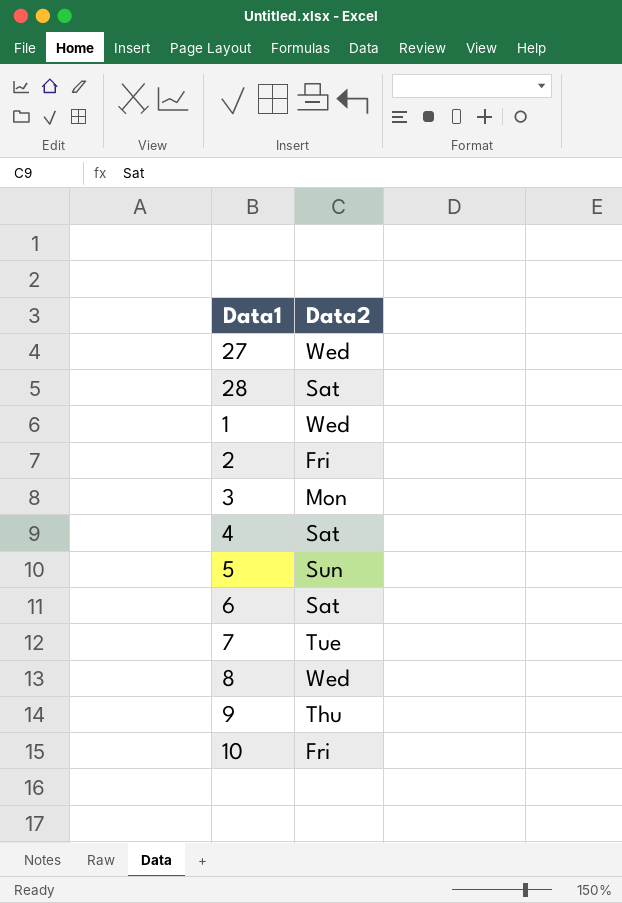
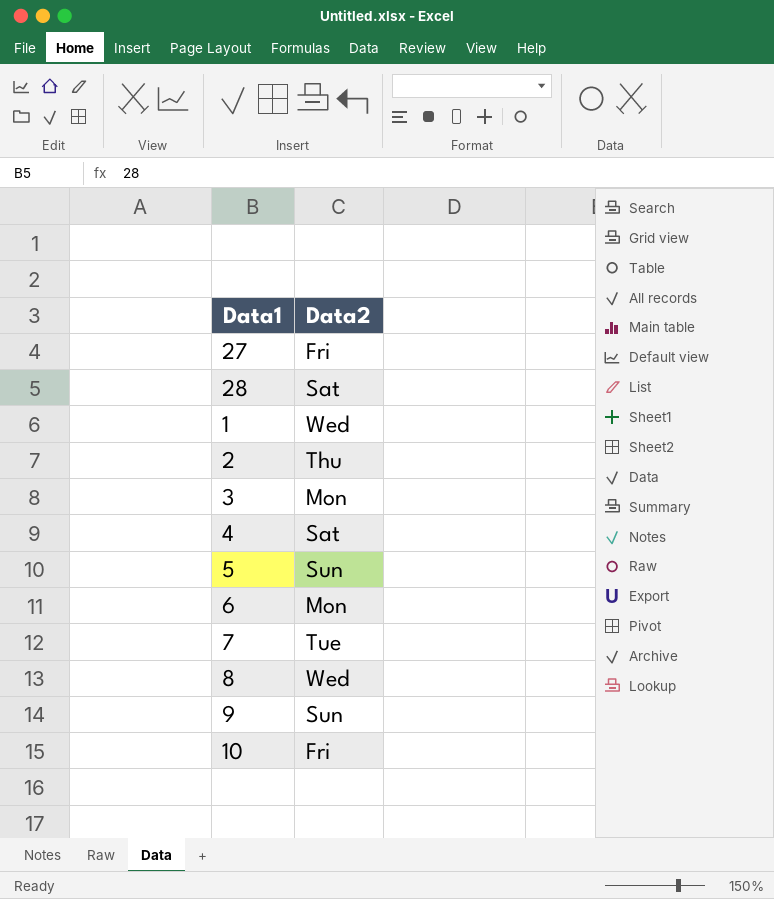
27 | Data2: Wed -> Fri
2 | Data2: Fri -> Thu
6 | Data2: Sat -> Mon
9 | Data2: Thu -> Sun

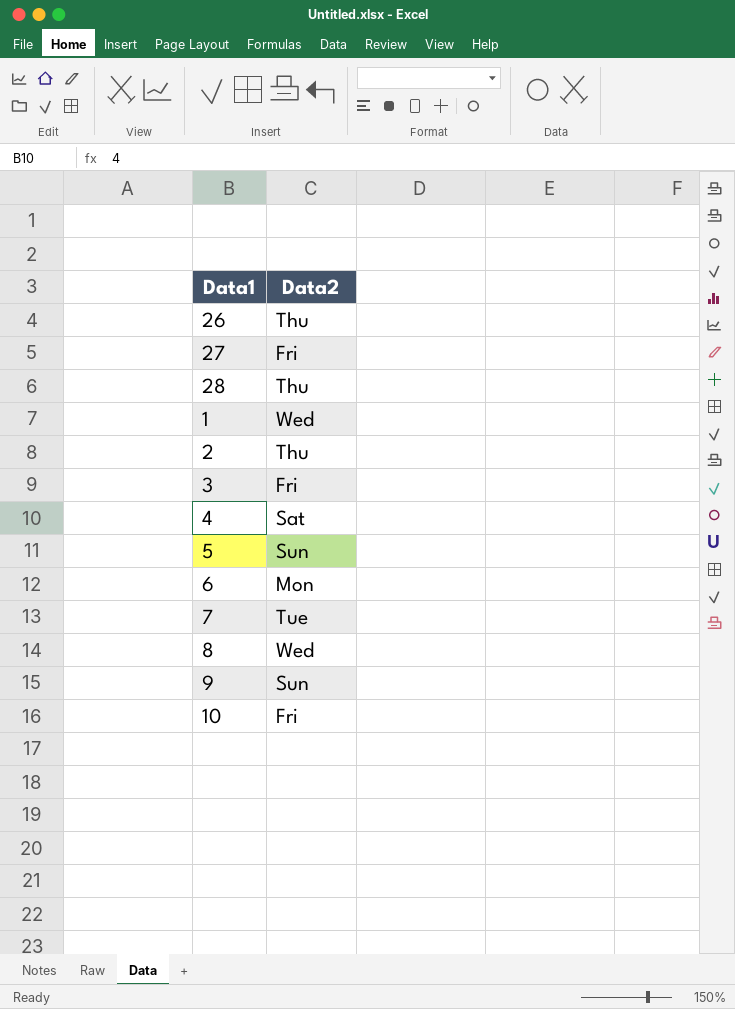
row 26: none -> Thu
28 | Data2: Sat -> Thu
3 | Data2: Mon -> Fri

